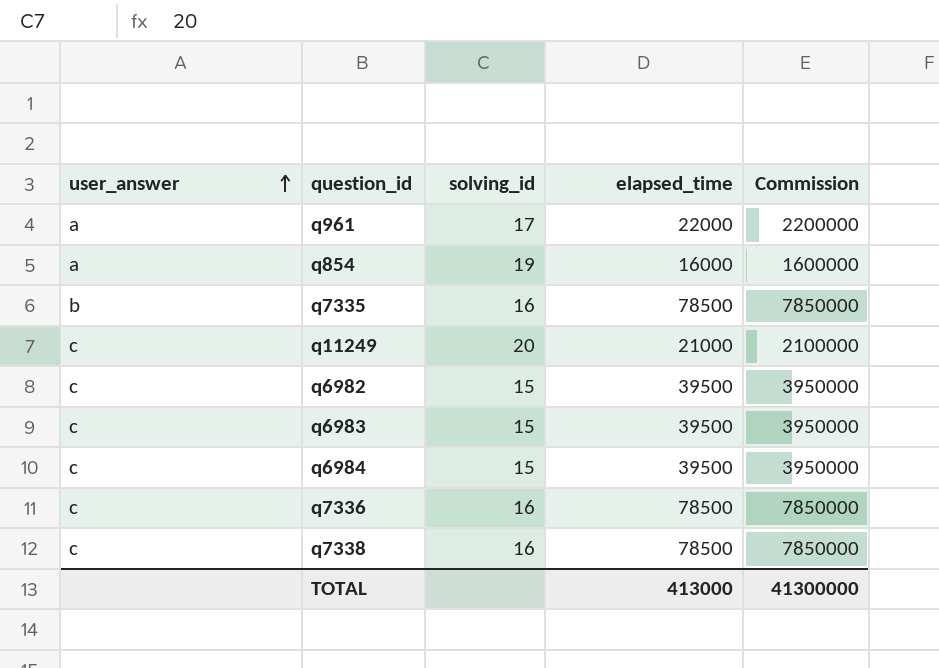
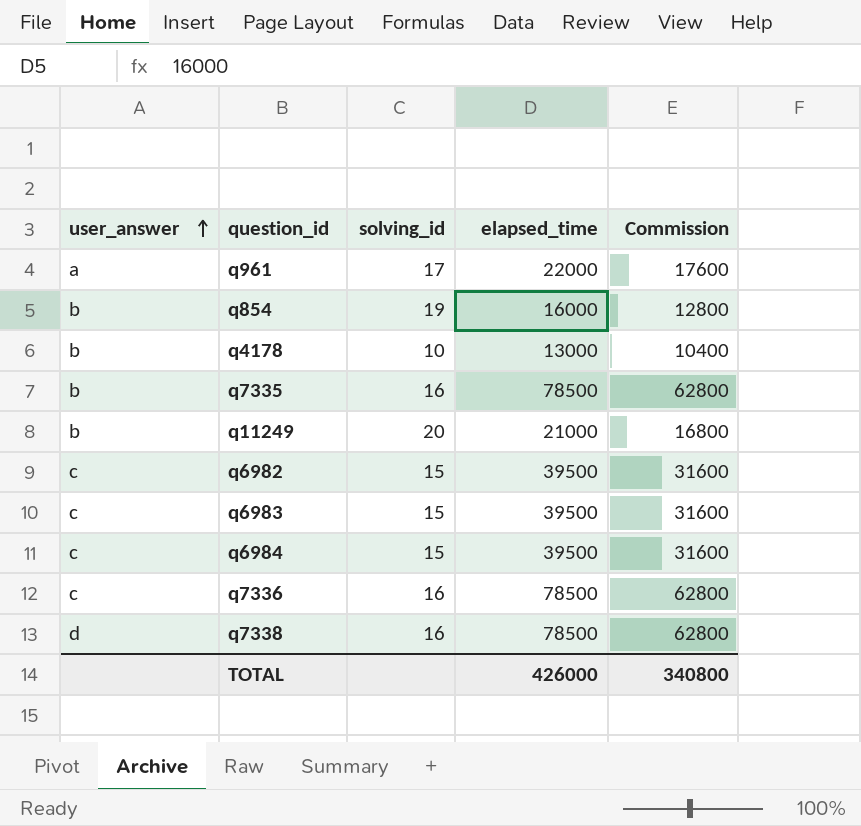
column Commission | formula: [elapsed_time] * 100 -> [elapsed_time] * 0.8
q854 | user_answer: a -> b
row q4178: none -> b | 10 | 13000 | 10400
q11249 | user_answer: c -> b
q7338 | user_answer: c -> d
TOTAL | elapsed_time: 413000 -> 426000
TOTAL | Commission: 41300000 -> 340800

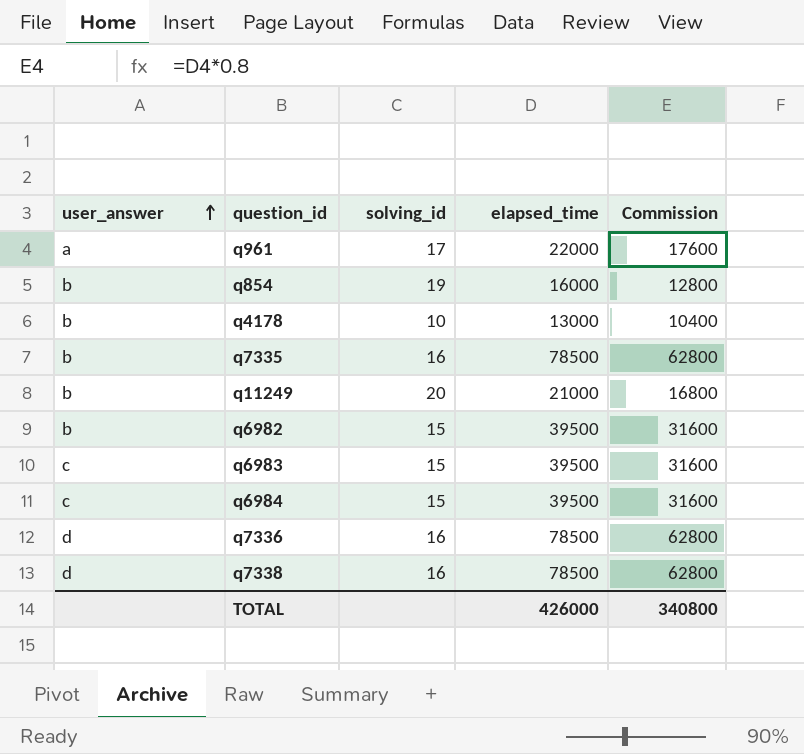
q6982 | user_answer: c -> b
q7336 | user_answer: c -> d

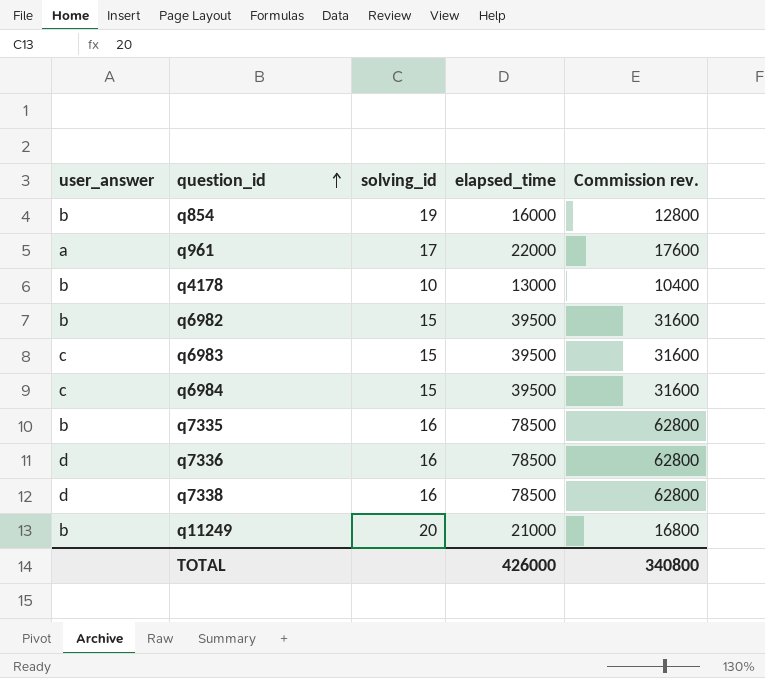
row order: user_answer ascending -> question_id ascending
column name: Commission -> Commission rev.

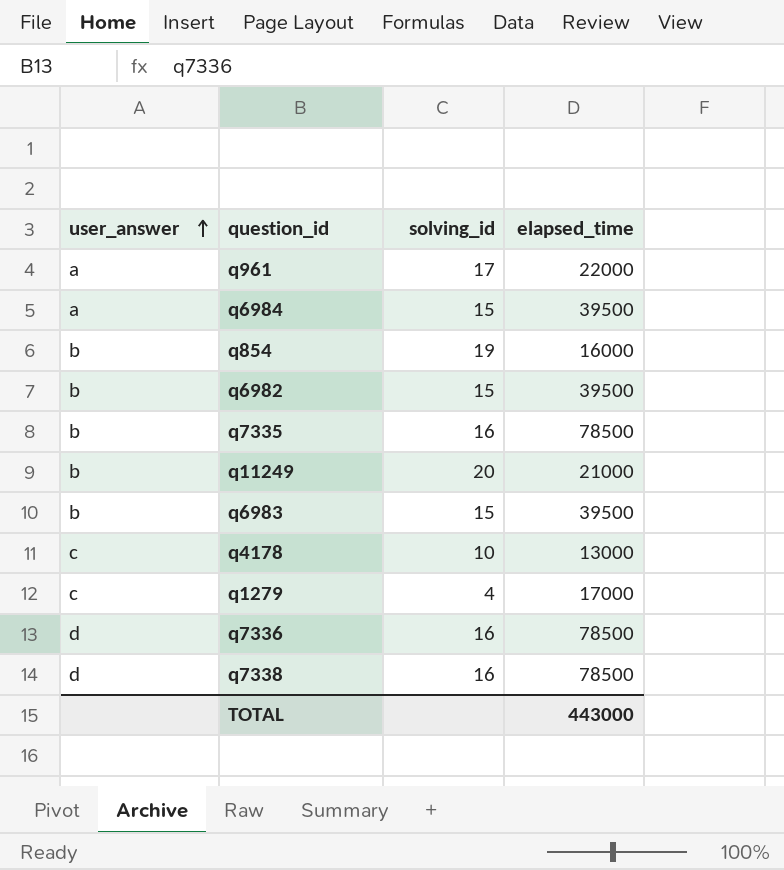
row order: question_id ascending -> user_answer ascending
column Commission rev. | formula: [elapsed_time] * 0.8 -> none
q6984 | user_answer: c -> a
q6983 | user_answer: c -> b
q4178 | user_answer: b -> c
row q1279: none -> c | 4 | 17000
TOTAL | elapsed_time: 426000 -> 443000

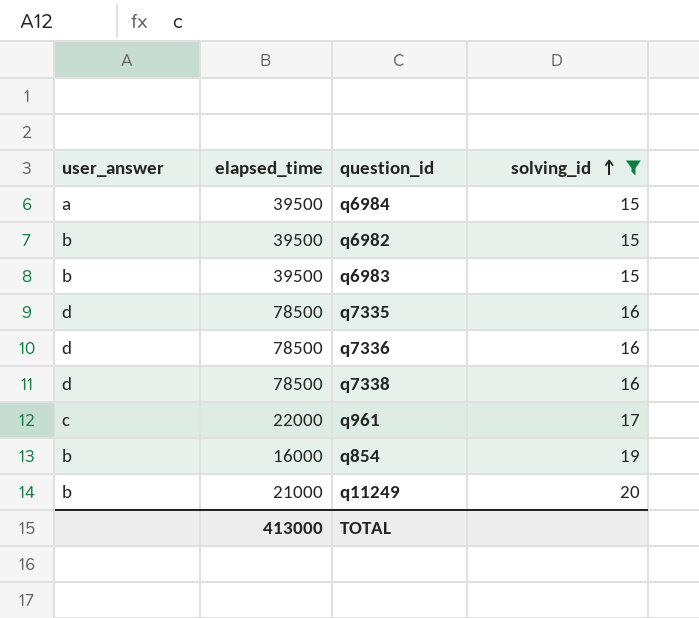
filter: none -> solving_id >= 15
row order: user_answer ascending -> solving_id ascending
column elapsed_time | position: 4 -> 2
q7335 | user_answer: b -> d
q961 | user_answer: a -> c
TOTAL | elapsed_time: 443000 -> 413000

